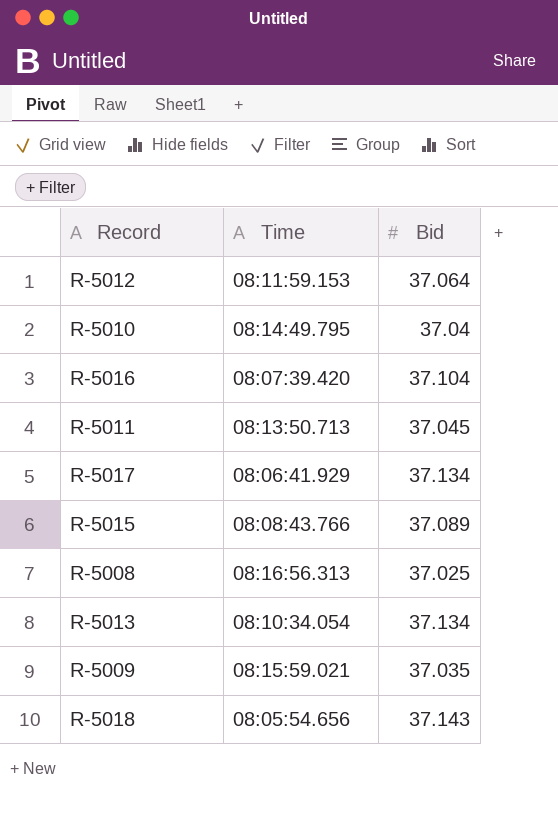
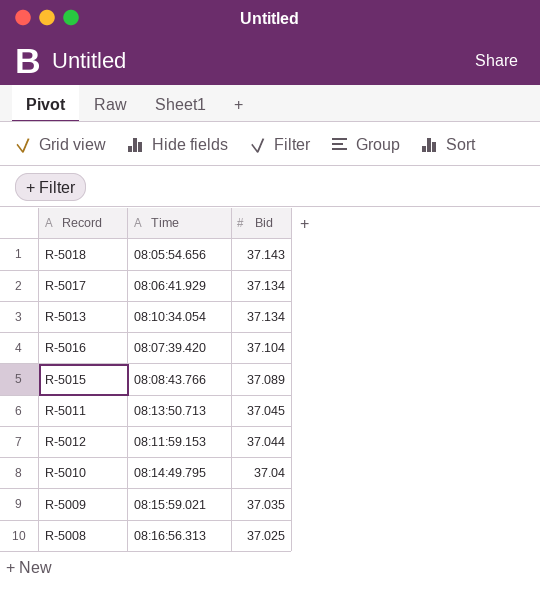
row order: none -> Bid descending
R-5012 | Bid: 37.064 -> 37.044

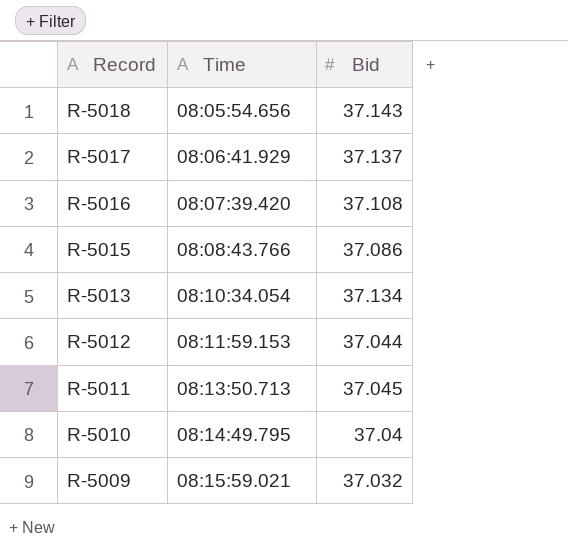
row order: Bid descending -> Record descending
row R-5008: 08:16:56.313 | 37.025 -> none
R-5017 | Bid: 37.134 -> 37.137
R-5016 | Bid: 37.104 -> 37.108
R-5015 | Bid: 37.089 -> 37.086
R-5009 | Bid: 37.035 -> 37.032

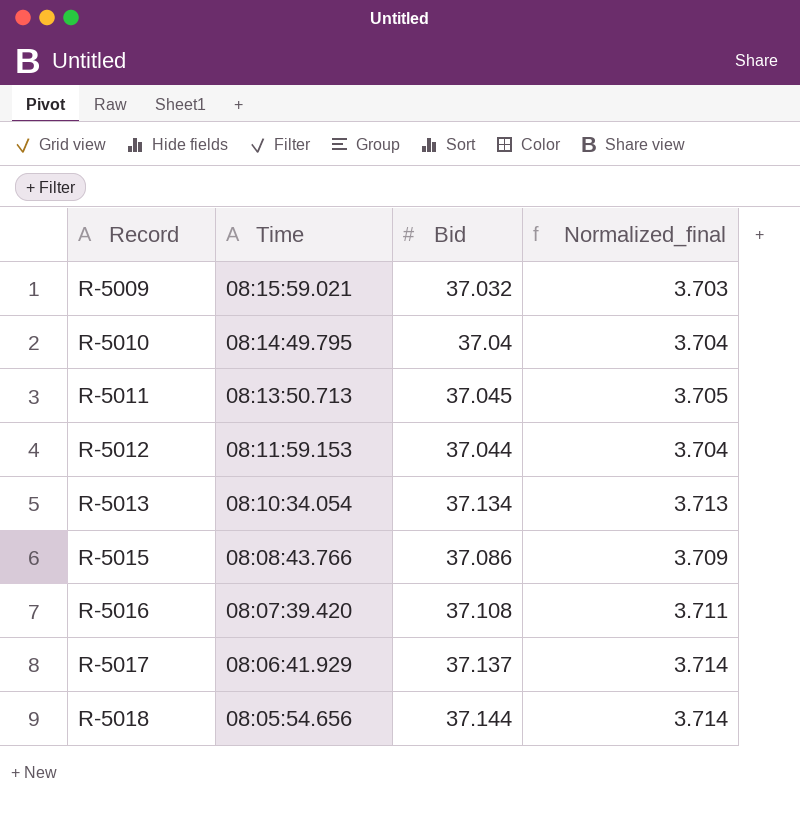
row order: Record descending -> Record ascending
column Normalized_final | formula: none -> [Bid] * 0.1
R-5018 | Bid: 37.143 -> 37.144

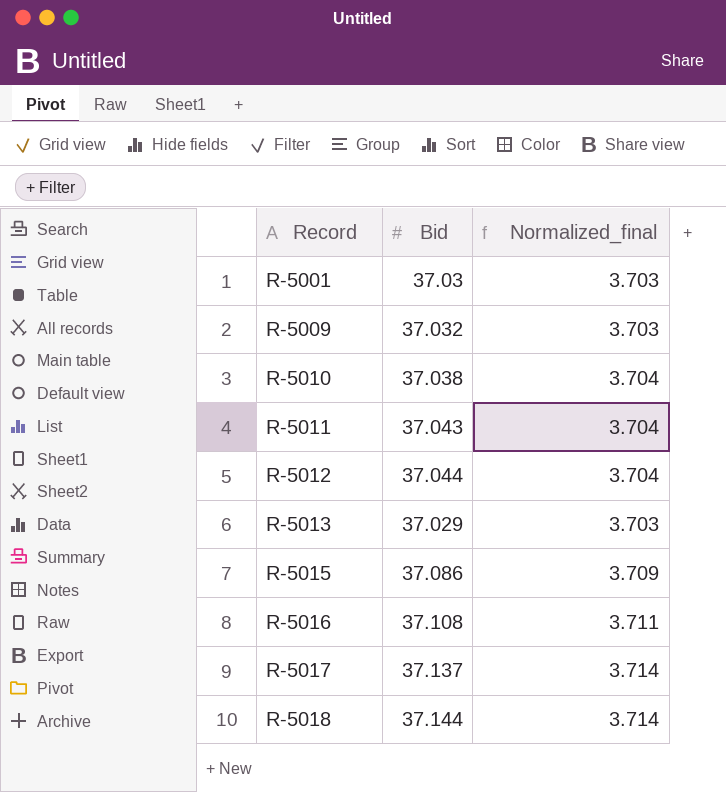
column Time | position: 2 -> none
row R-5001: none -> 37.03 | 3.703
R-5010 | Bid: 37.04 -> 37.038
R-5011 | Bid: 37.045 -> 37.043
R-5011 | Normalized_final: 3.705 -> 3.704
R-5013 | Bid: 37.134 -> 37.029
R-5013 | Normalized_final: 3.713 -> 3.703

